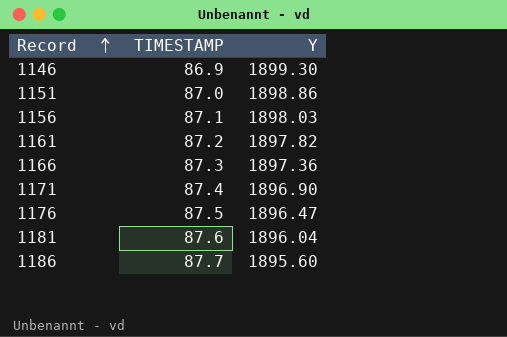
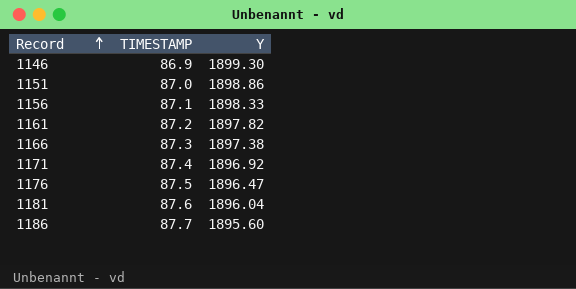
1156 | Y: 1898.03 -> 1898.33
1166 | Y: 1897.36 -> 1897.38
1171 | Y: 1896.90 -> 1896.92

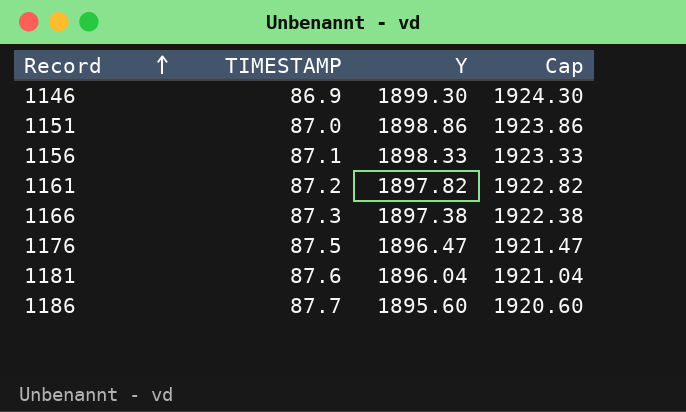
column Cap | formula: none -> [Y] + 25
row 1171: 87.4 | 1896.92 -> none

